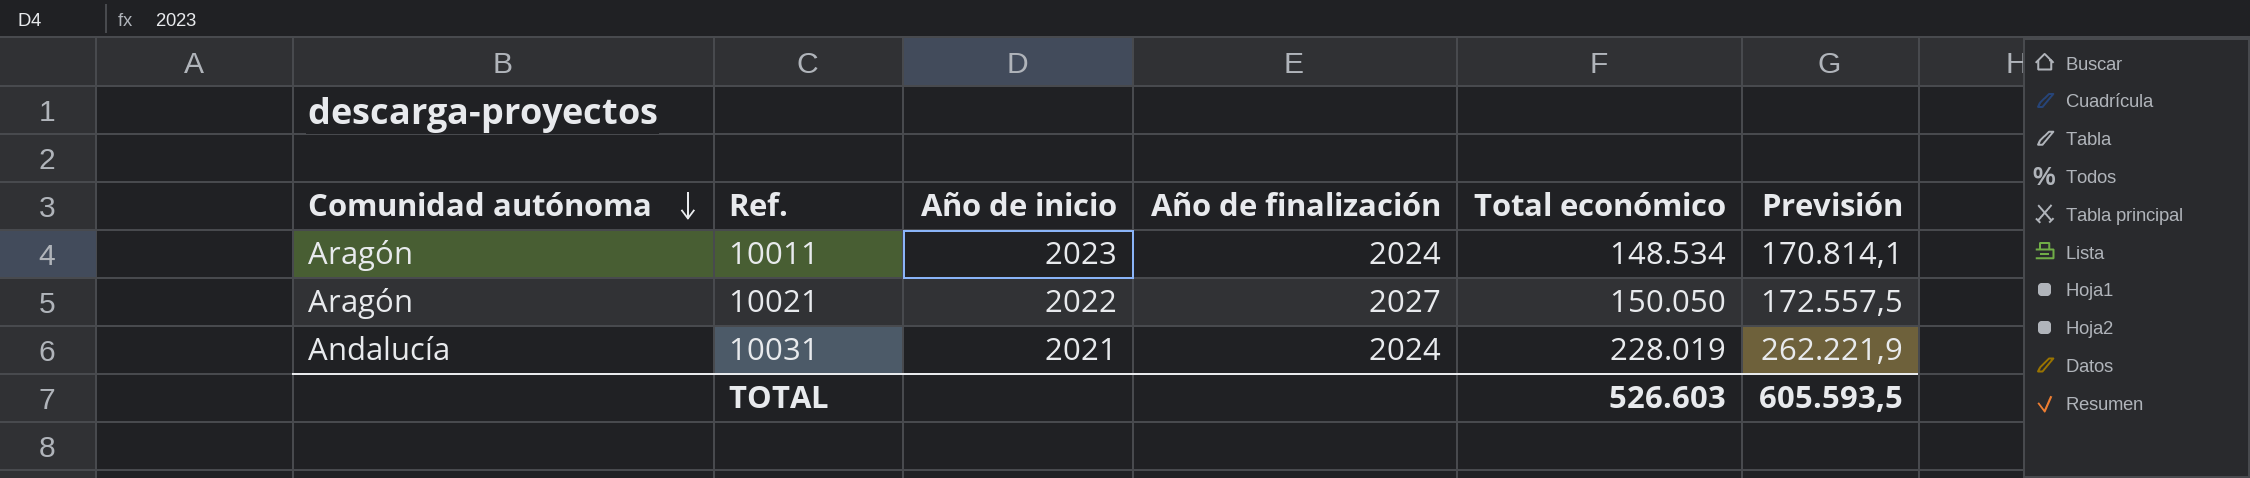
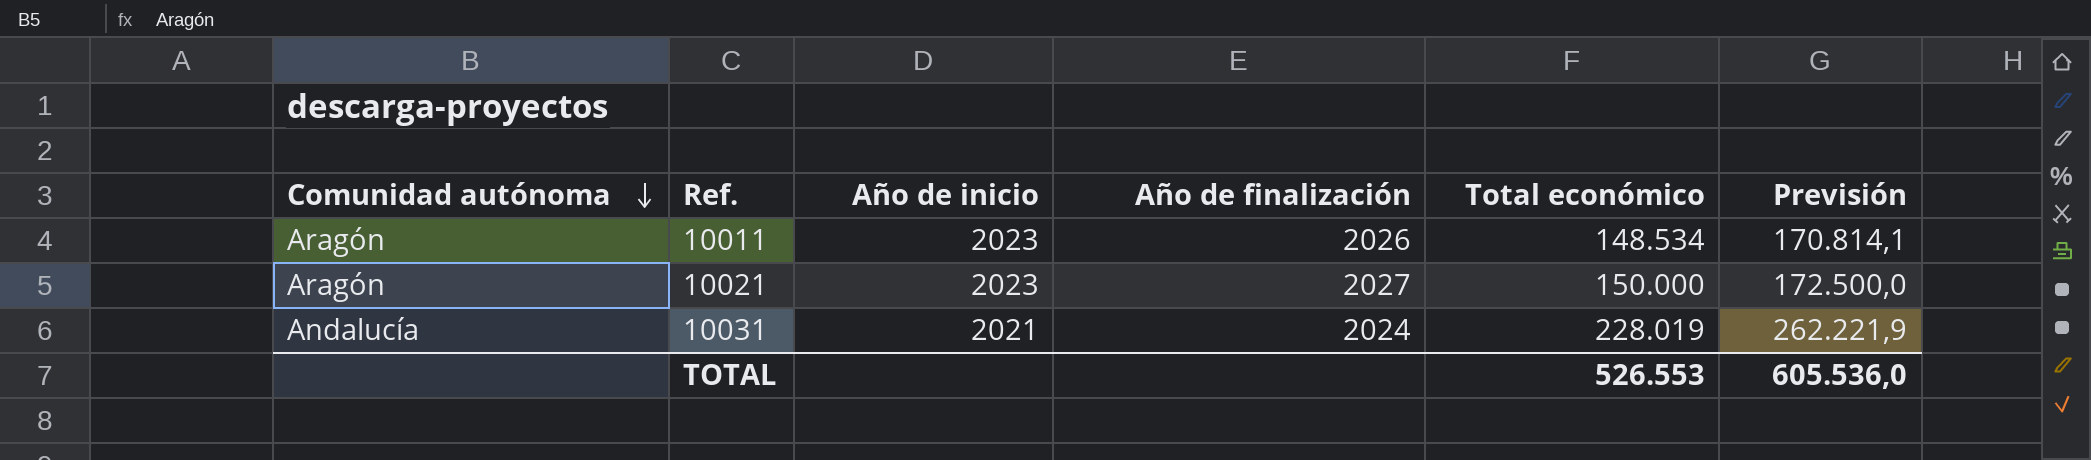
10011 | Año de finalización: 2024 -> 2026
10021 | Año de inicio: 2022 -> 2023
10021 | Total económico: 150.050 -> 150.000
10021 | Previsión: 172.557,5 -> 172.500,0
TOTAL | Total económico: 526.603 -> 526.553
TOTAL | Previsión: 605.593,5 -> 605.536,0

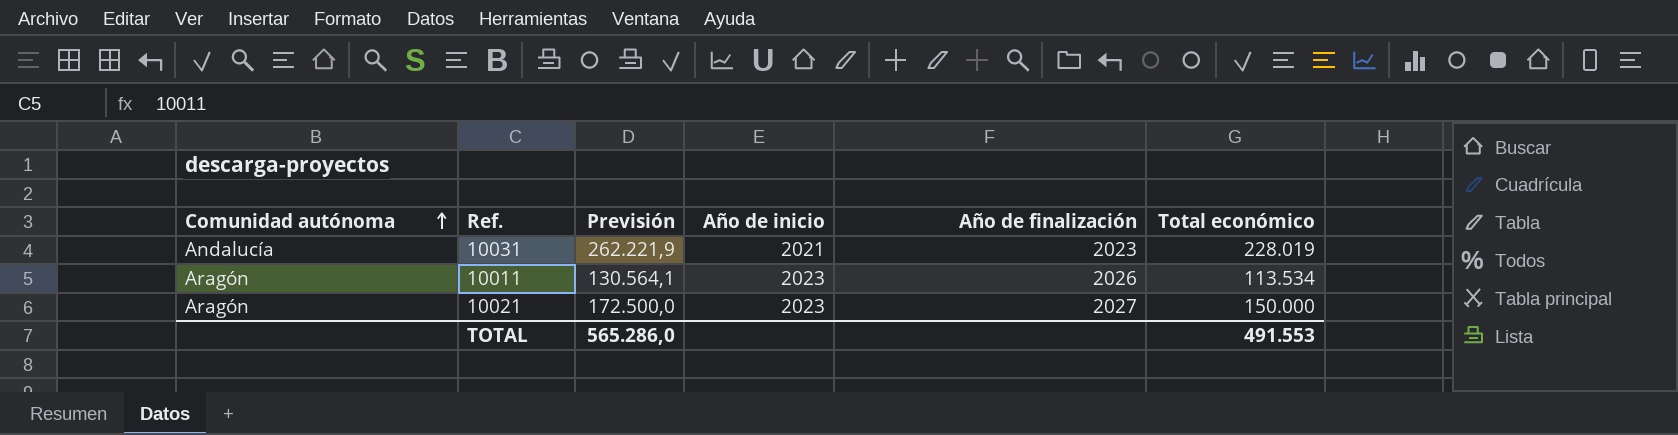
row order: Comunidad autónoma descending -> Comunidad autónoma ascending
column Previsión | position: 6 -> 3
10031 | Año de finalización: 2024 -> 2023
10011 | Previsión: 170.814,1 -> 130.564,1
10011 | Total económico: 148.534 -> 113.534
TOTAL | Previsión: 605.536,0 -> 565.286,0
TOTAL | Total económico: 526.553 -> 491.553

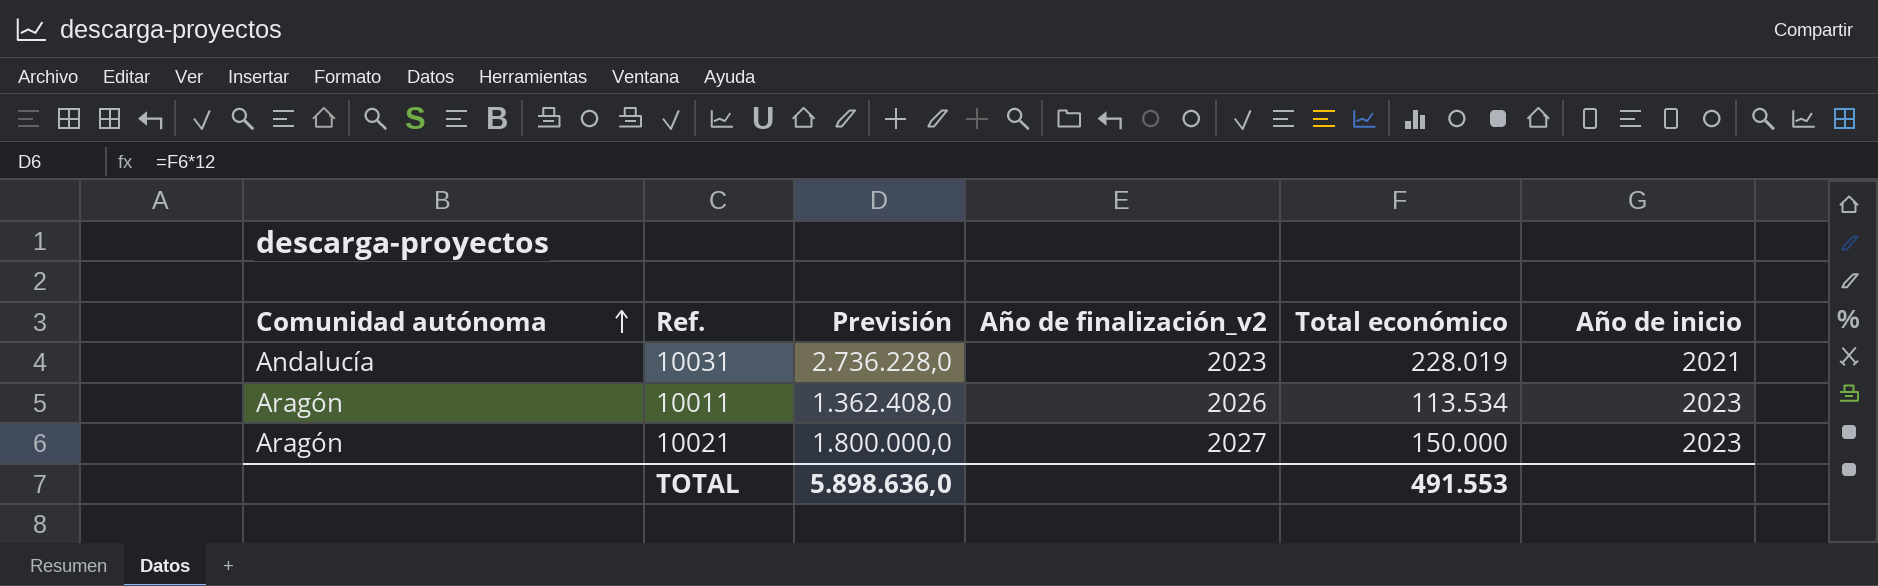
column Previsión | formula: [Total económico] * 1,15 -> [Total económico] * 12
column name: Año de finalización -> Año de finalización_v2
column Año de inicio | position: 4 -> 6
TOTAL | Previsión: 565.286,0 -> 5.898.636,0

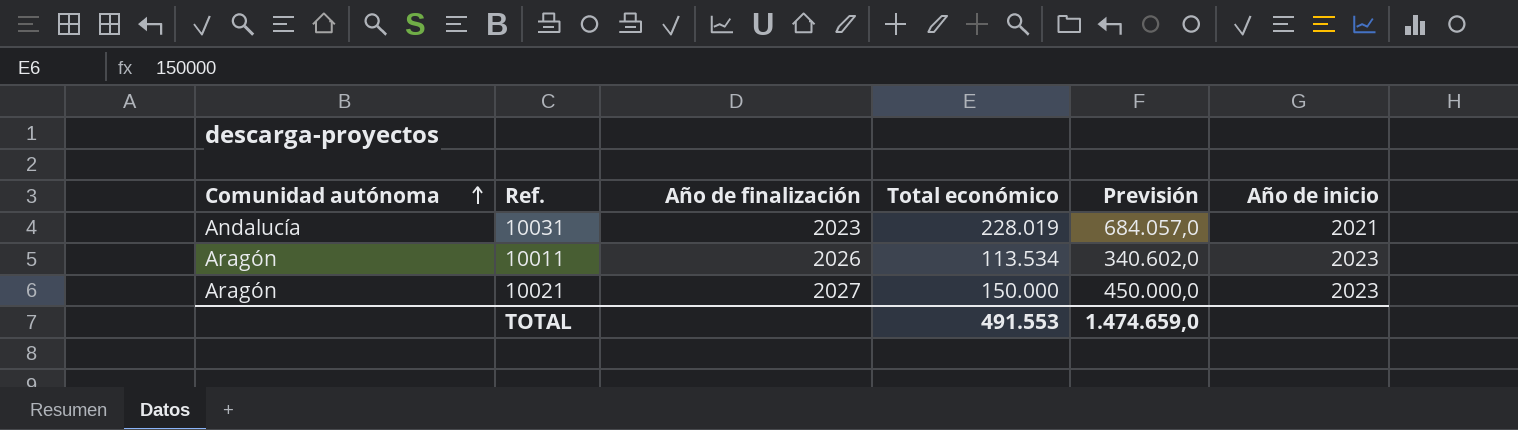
column name: Año de finalización_v2 -> Año de finalización
column Previsión | formula: [Total económico] * 12 -> [Total económico] * 3
column Previsión | position: 3 -> 5
TOTAL | Previsión: 5.898.636,0 -> 1.474.659,0

